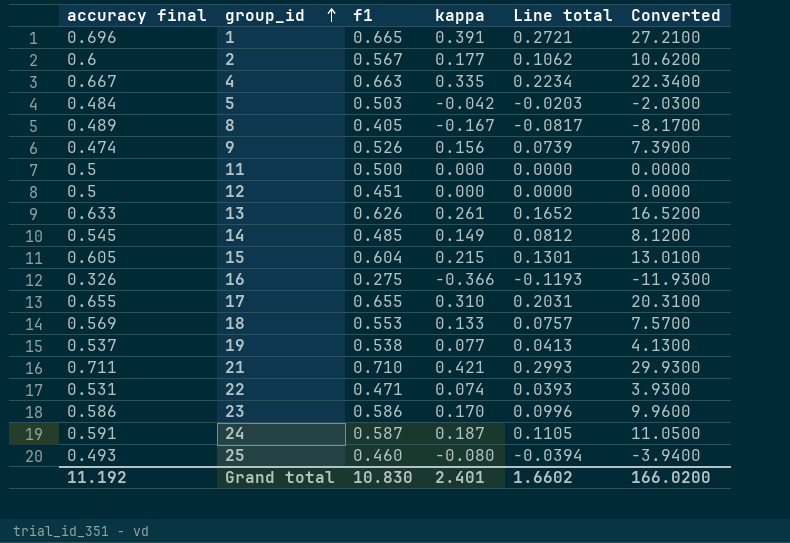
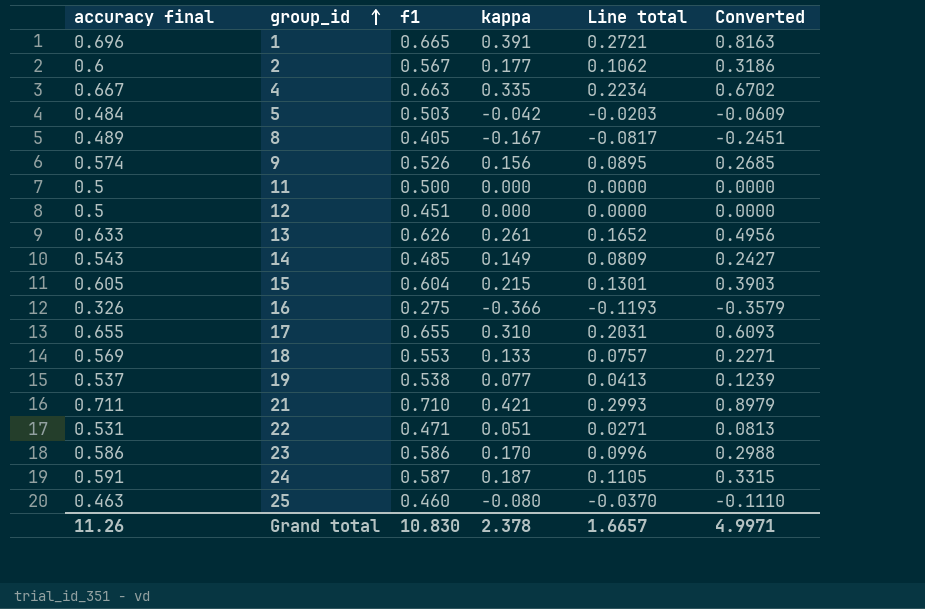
column Converted | formula: [Line total] * 100 -> [Line total] * 3
9 | accuracy final: 0.474 -> 0.574
9 | Line total: 0.0739 -> 0.0895
14 | accuracy final: 0.545 -> 0.543
14 | Line total: 0.0812 -> 0.0809
22 | kappa: 0.074 -> 0.051
22 | Line total: 0.0393 -> 0.0271
25 | accuracy final: 0.493 -> 0.463
25 | Line total: -0.0394 -> -0.0370
Grand total | accuracy final: 11.192 -> 11.26
Grand total | kappa: 2.401 -> 2.378
Grand total | Line total: 1.6602 -> 1.6657
Grand total | Converted: 166.0200 -> 4.9971

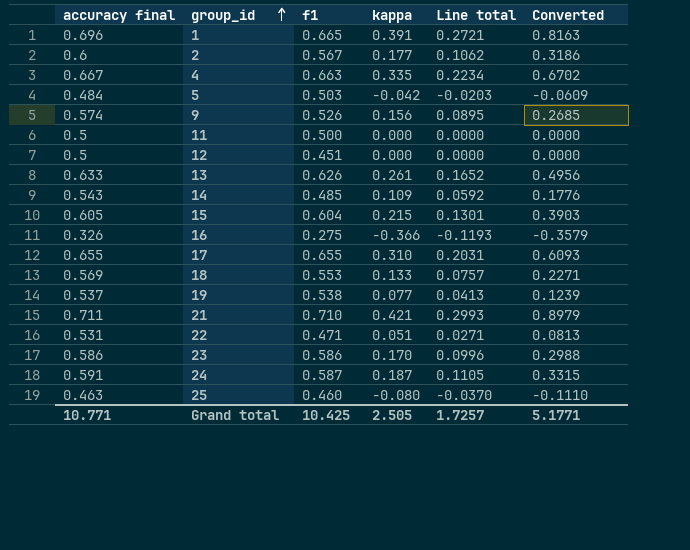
row 8: 0.489 | 0.405 | -0.167 | -0.0817 | -0.2451 -> none
14 | kappa: 0.149 -> 0.109
14 | Line total: 0.0809 -> 0.0592
14 | Converted: 0.2427 -> 0.1776
Grand total | accuracy final: 11.26 -> 10.771
Grand total | f1: 10.830 -> 10.425
Grand total | kappa: 2.378 -> 2.505
Grand total | Line total: 1.6657 -> 1.7257
Grand total | Converted: 4.9971 -> 5.1771

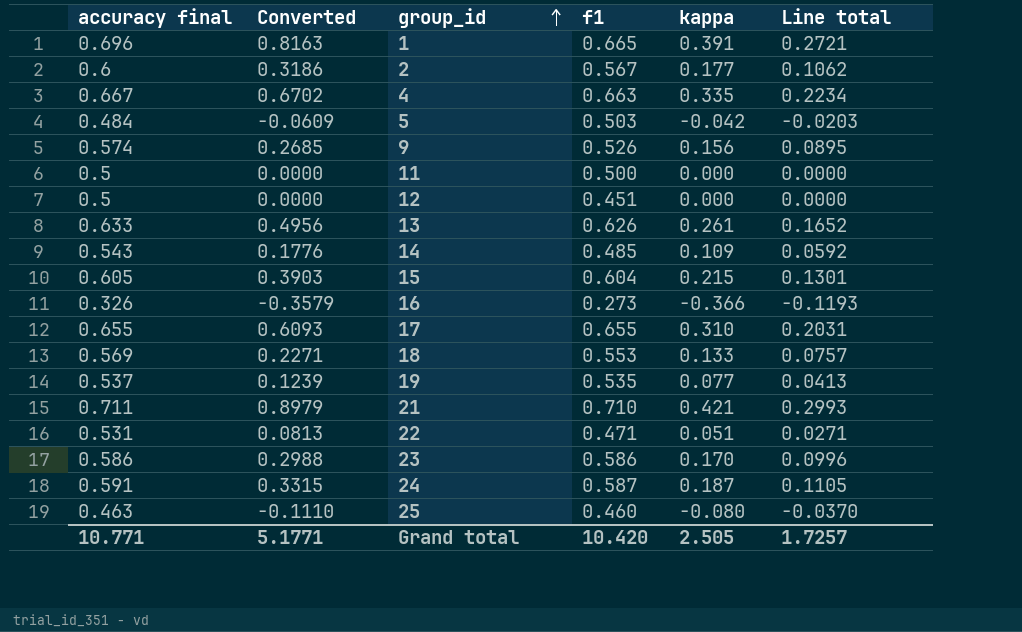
column Converted | position: 6 -> 2
16 | f1: 0.275 -> 0.273
19 | f1: 0.538 -> 0.535
Grand total | f1: 10.425 -> 10.420

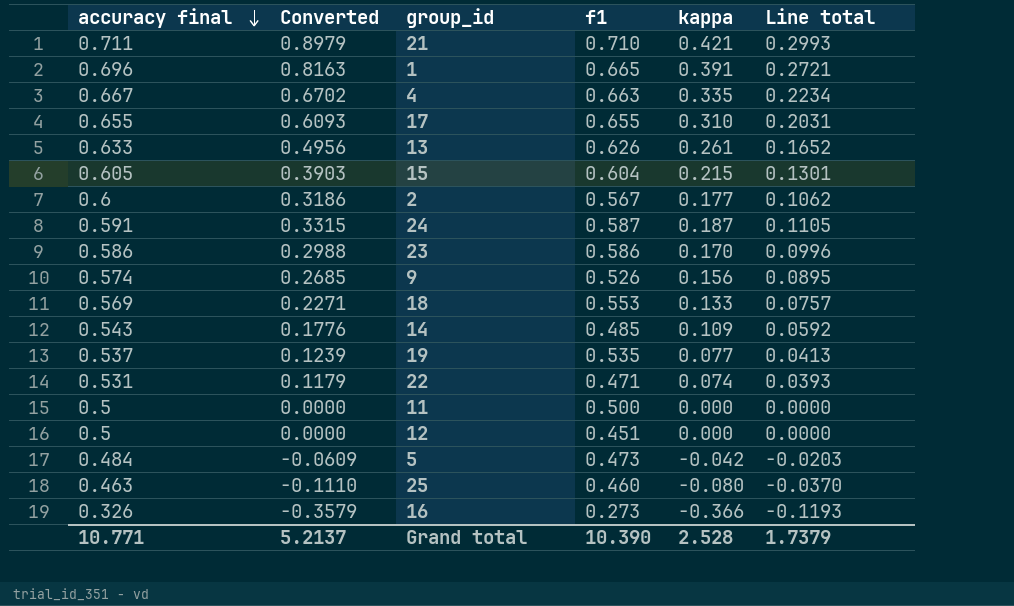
row order: group_id ascending -> accuracy final descending
22 | Converted: 0.0813 -> 0.1179
22 | kappa: 0.051 -> 0.074
22 | Line total: 0.0271 -> 0.0393
5 | f1: 0.503 -> 0.473
Grand total | Converted: 5.1771 -> 5.2137
Grand total | f1: 10.420 -> 10.390
Grand total | kappa: 2.505 -> 2.528
Grand total | Line total: 1.7257 -> 1.7379

